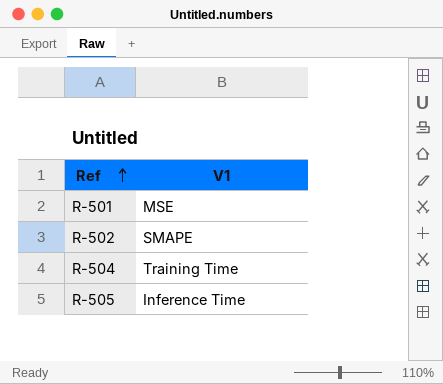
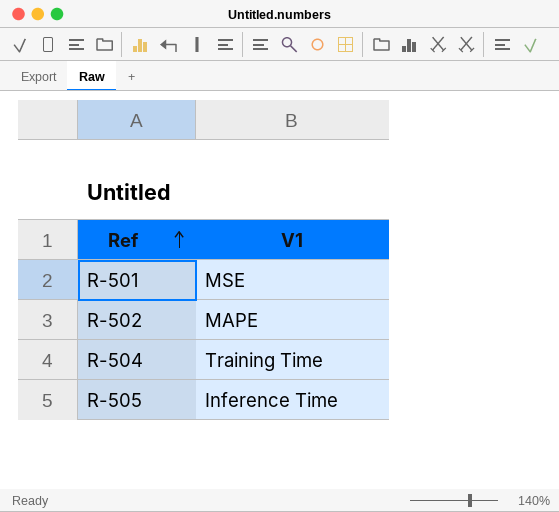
R-502 | V1: SMAPE -> MAPE

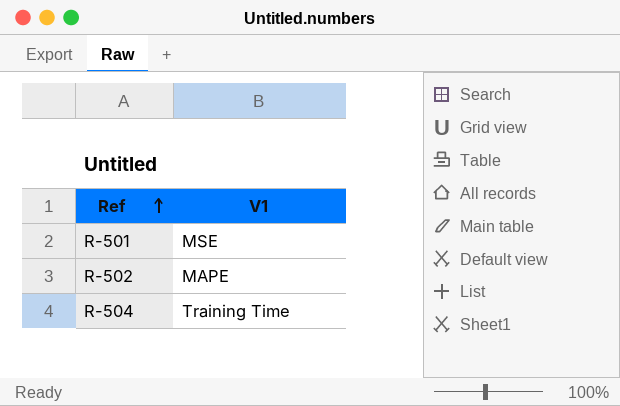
row R-505: Inference Time -> none

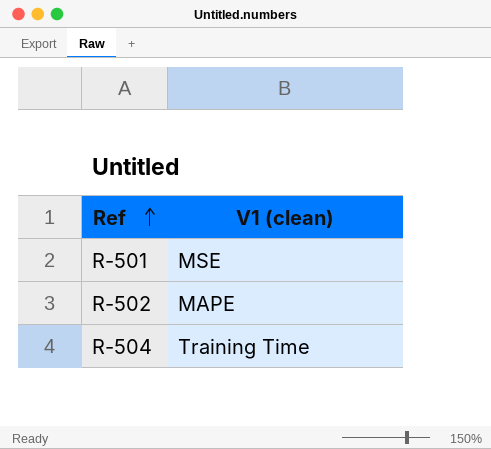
column name: V1 -> V1 (clean)

